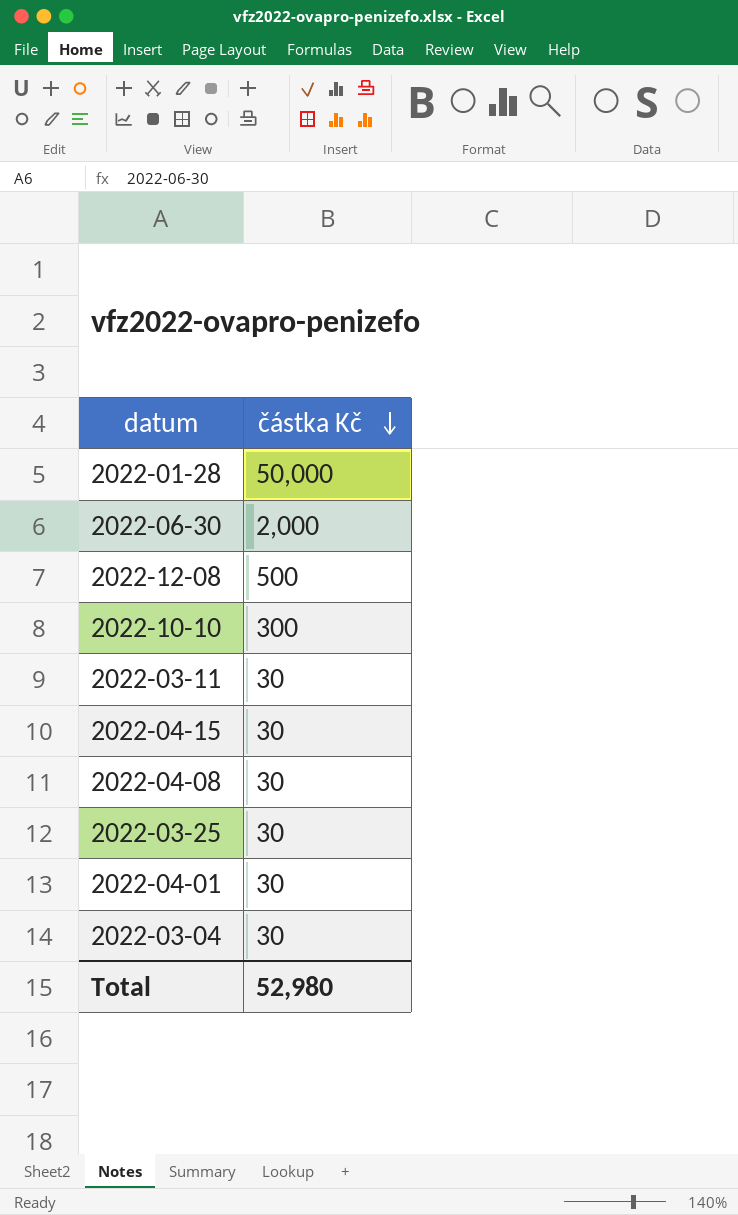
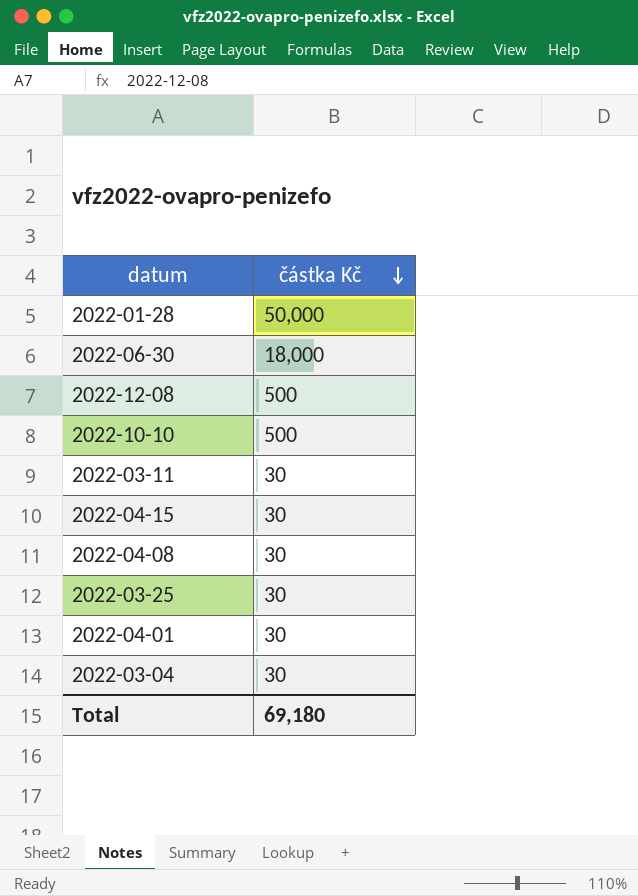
2022-06-30 | částka Kč: 2,000 -> 18,000
2022-10-10 | částka Kč: 300 -> 500
Total | částka Kč: 52,980 -> 69,180

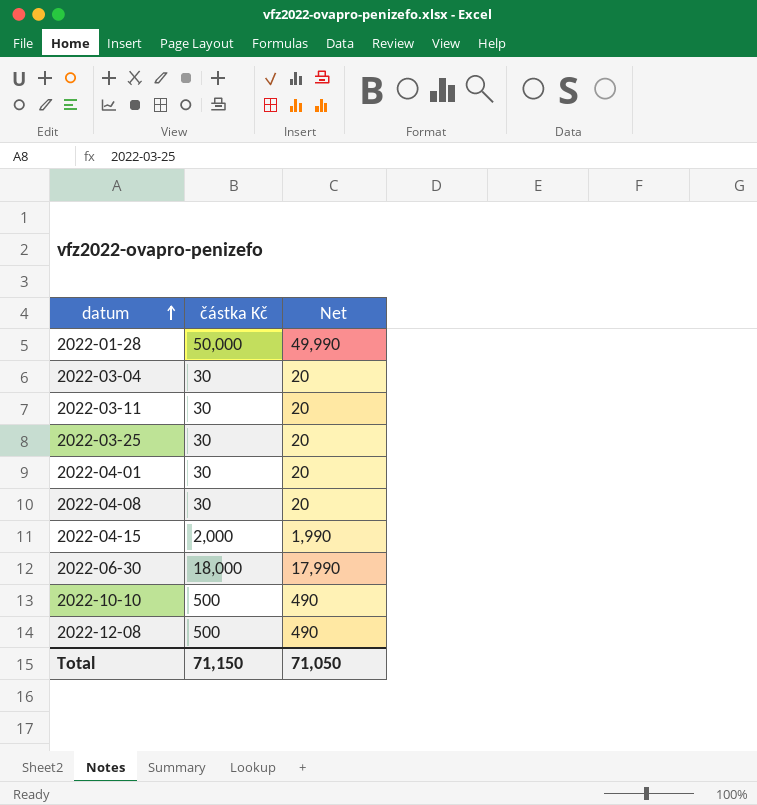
row order: částka Kč descending -> datum ascending
column Net | formula: none -> [částka Kč] - 10
2022-04-15 | částka Kč: 30 -> 2,000
Total | částka Kč: 69,180 -> 71,150

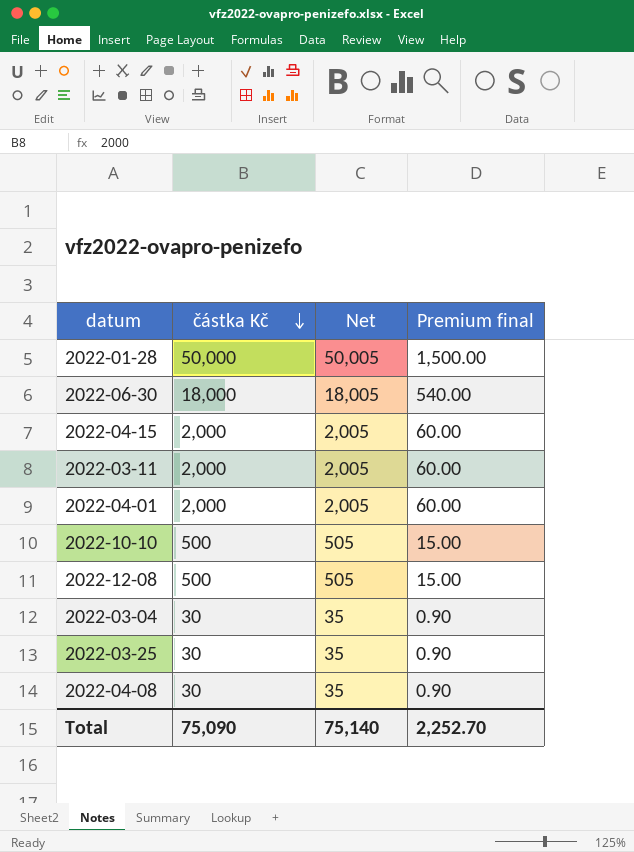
row order: datum ascending -> částka Kč descending
column Net | formula: [částka Kč] - 10 -> [částka Kč] + 5
column Premium final | formula: none -> [částka Kč] * 0.03
2022-03-11 | částka Kč: 30 -> 2,000
2022-04-01 | částka Kč: 30 -> 2,000
Total | částka Kč: 71,150 -> 75,090
Total | Net: 71,050 -> 75,140

